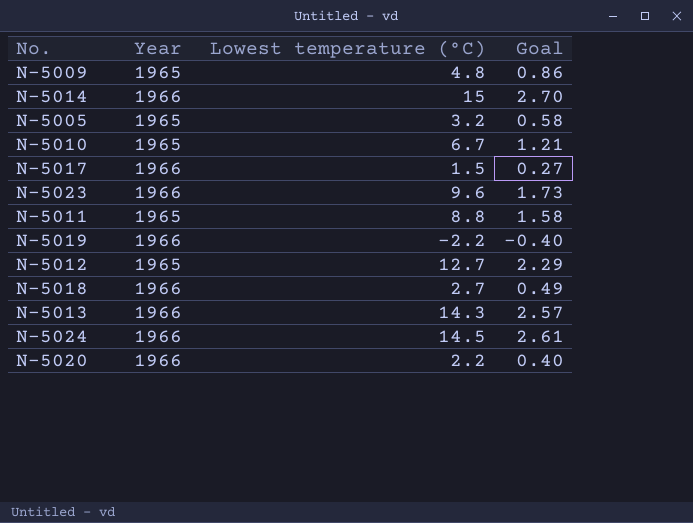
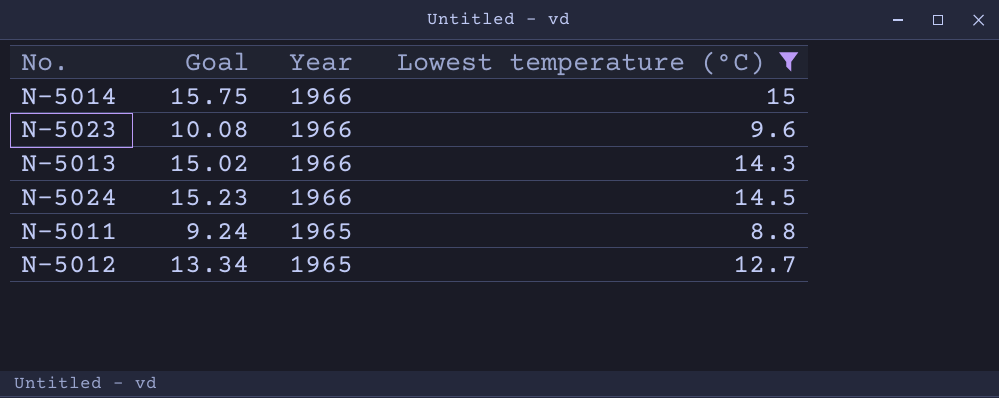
filter: none -> Lowest temperature (°C) >= 8.8
row order: none -> Year descending
column Goal | formula: [Lowest temperature (°C)] * 0.18 -> [Lowest temperature (°C)] * 1.05
column Goal | position: 4 -> 2

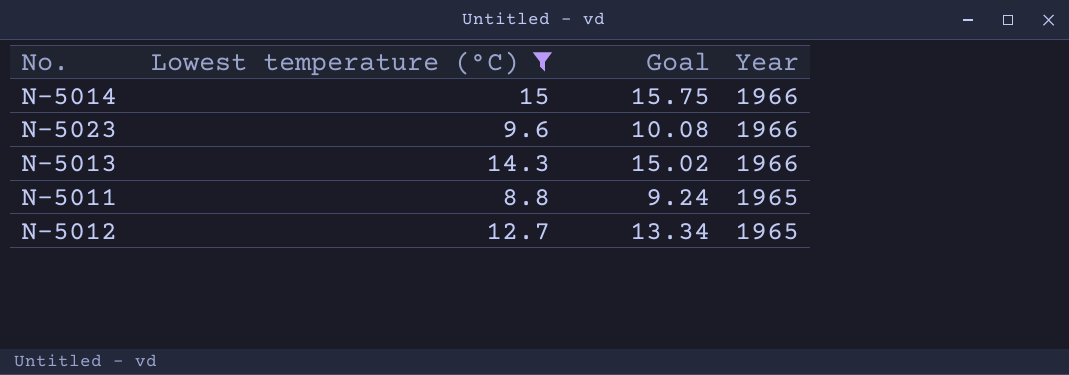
column Lowest temperature (°C) | position: 4 -> 2
row N-5024: 15.23 | 1966 | 14.5 -> none

